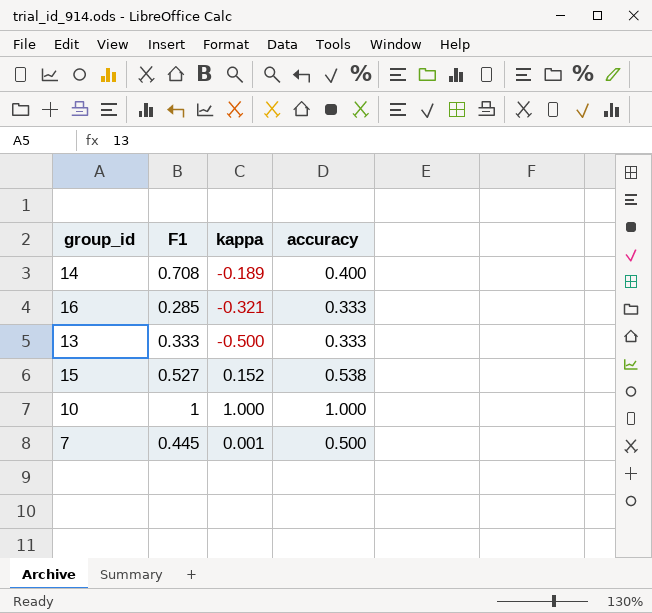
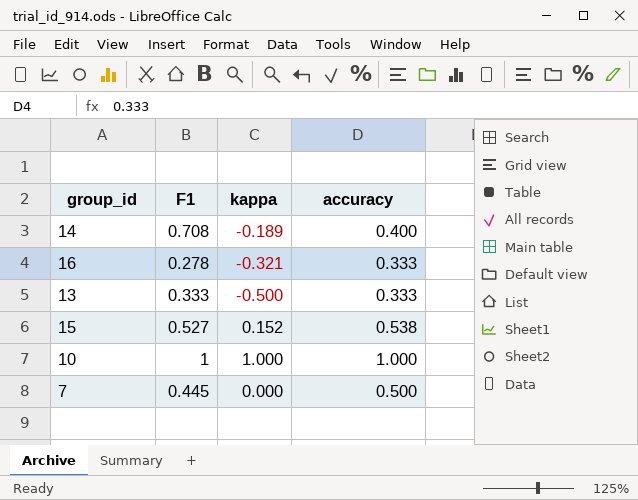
16 | F1: 0.285 -> 0.278
7 | kappa: 0.001 -> 0.000

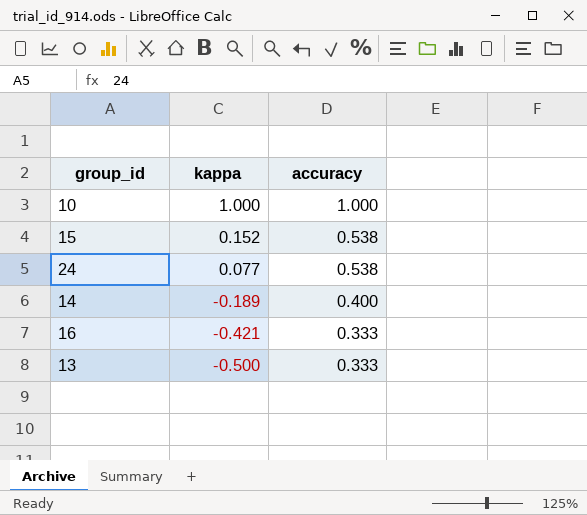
row order: none -> kappa descending
column F1 | position: 2 -> none
row 7: 0.445 | 0.000 | 0.500 -> none
row 24: none -> 0.077 | 0.538
16 | kappa: -0.321 -> -0.421

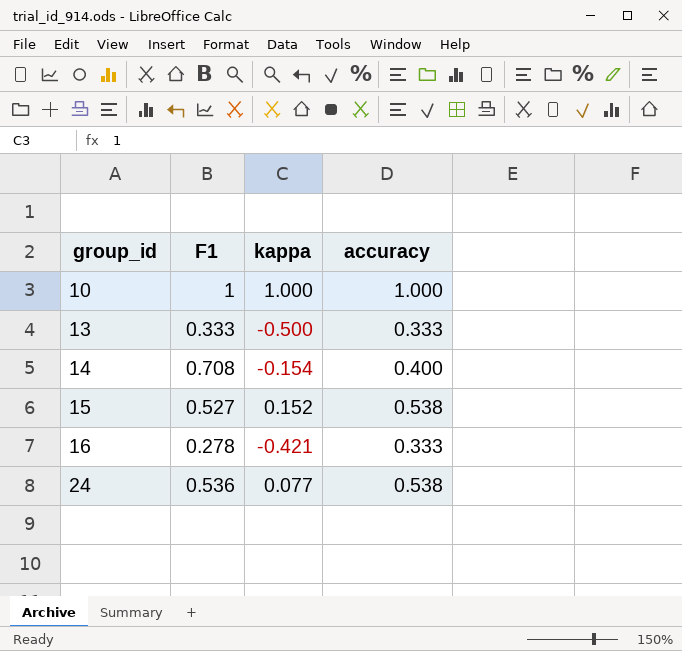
row order: kappa descending -> group_id ascending
column F1 | position: none -> 2
14 | kappa: -0.189 -> -0.154

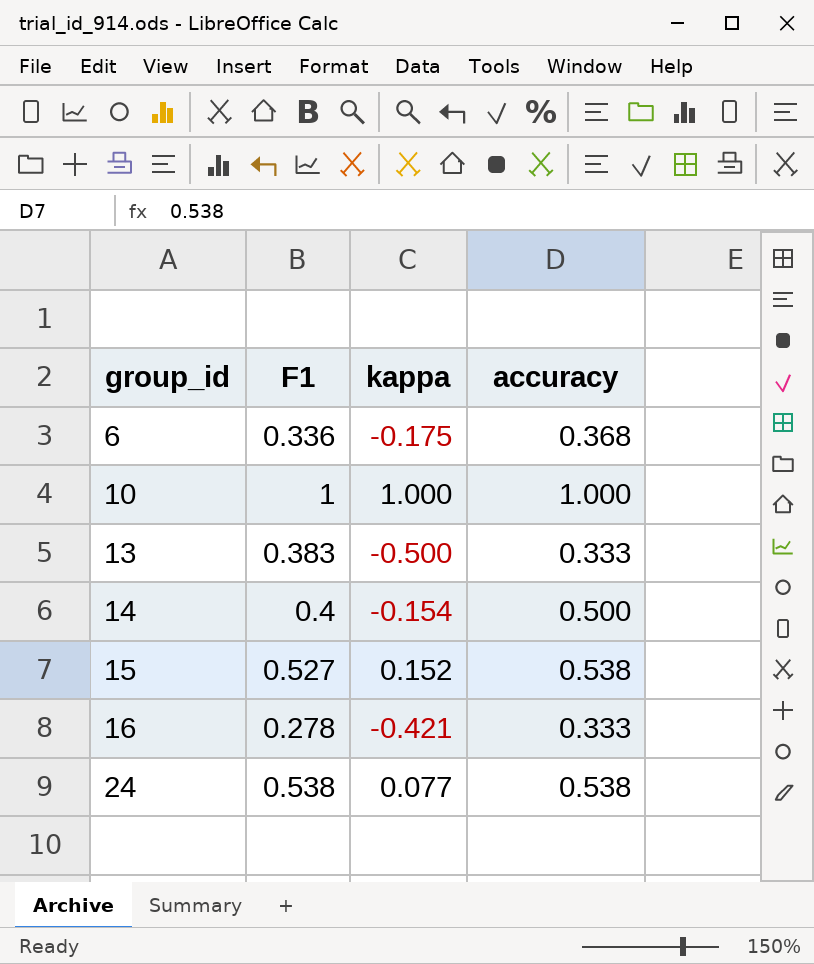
row 6: none -> 0.336 | -0.175 | 0.368
13 | F1: 0.333 -> 0.383
14 | F1: 0.708 -> 0.4
14 | accuracy: 0.400 -> 0.500
24 | F1: 0.536 -> 0.538

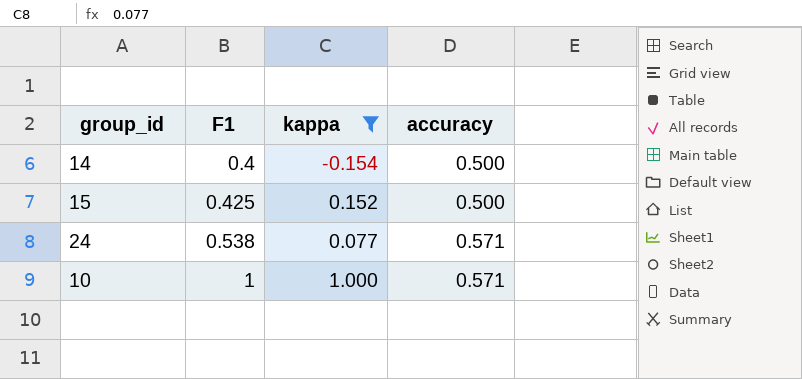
filter: none -> kappa >= -0.154
row order: group_id ascending -> F1 ascending
15 | F1: 0.527 -> 0.425
15 | accuracy: 0.538 -> 0.500
24 | accuracy: 0.538 -> 0.571
10 | accuracy: 1.000 -> 0.571

